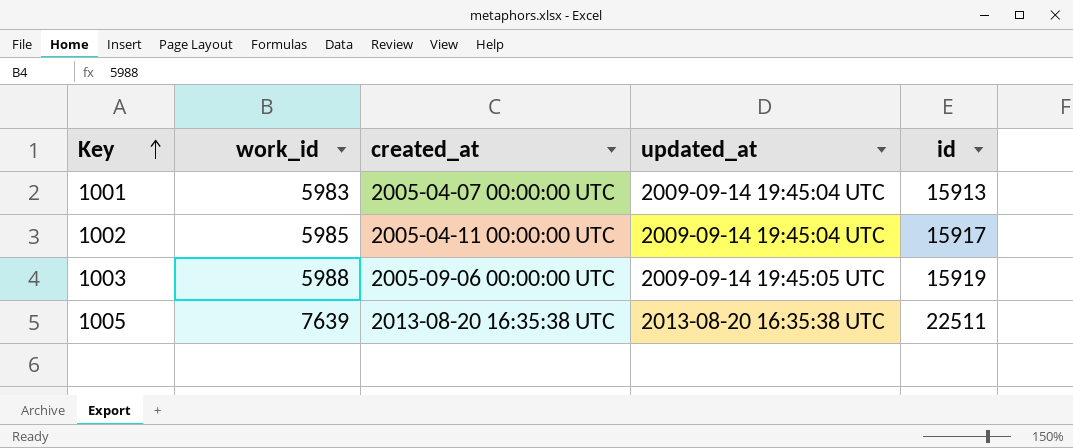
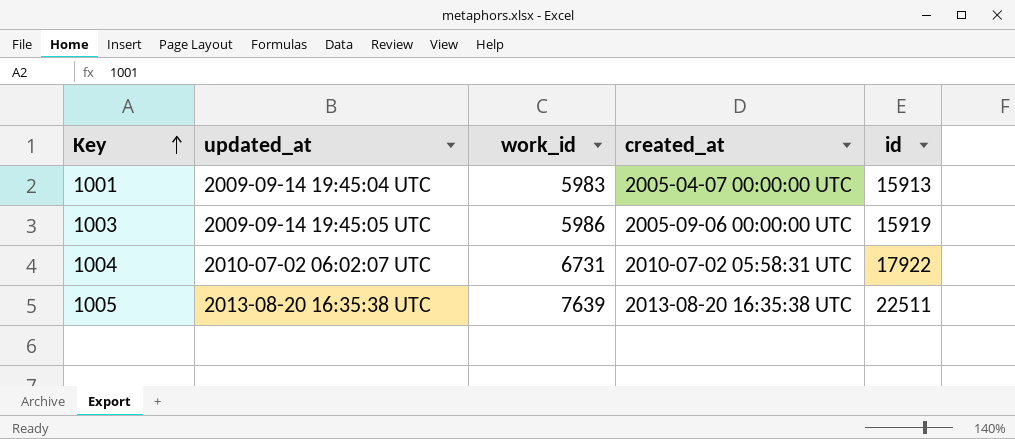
column updated_at | position: 4 -> 2
row 1002: 5985 | 2005-04-11 00:00:00 UTC | 2009-09-14 19:45:04 UTC | 15917 -> none
1003 | work_id: 5988 -> 5986
row 1004: none -> 2010-07-02 06:02:07 UTC | 6731 | 2010-07-02 05:58:31 UTC | 17922

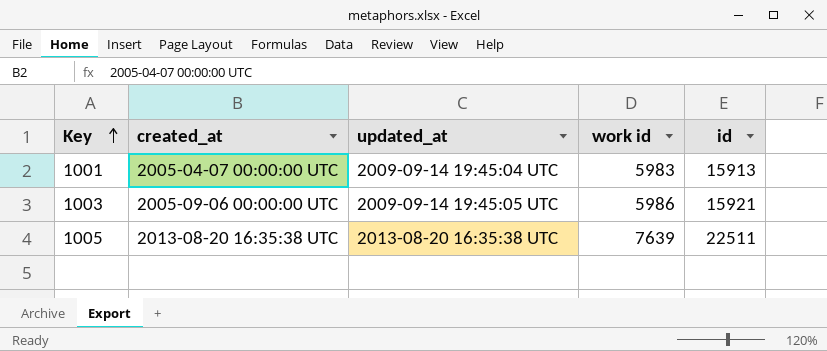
column created_at | position: 4 -> 2
column name: work_id -> work id
row 1004: 2010-07-02 06:02:07 UTC | 6731 | 2010-07-02 05:58:31 UTC | 17922 -> none
1003 | id: 15919 -> 15921

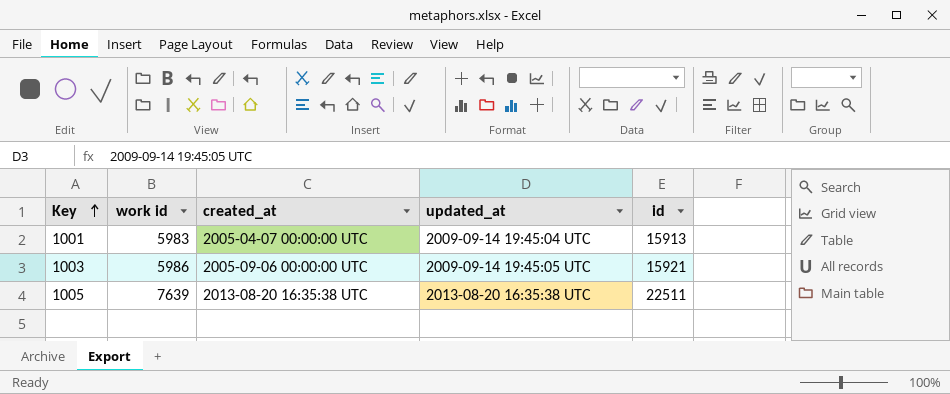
column work id | position: 4 -> 2

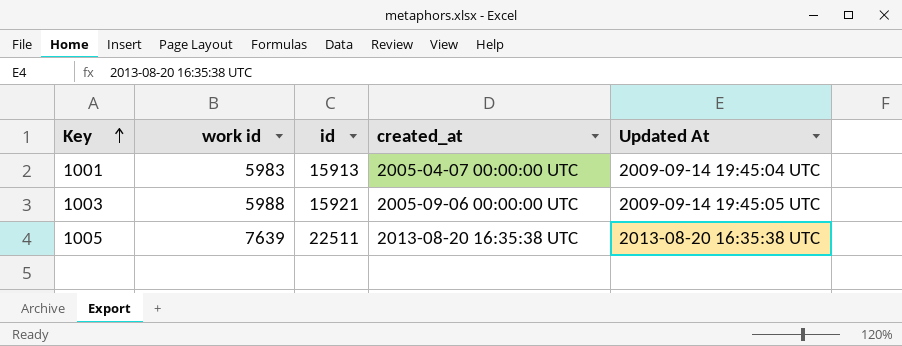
column id | position: 5 -> 3
column name: updated_at -> Updated At
1003 | work id: 5986 -> 5988

